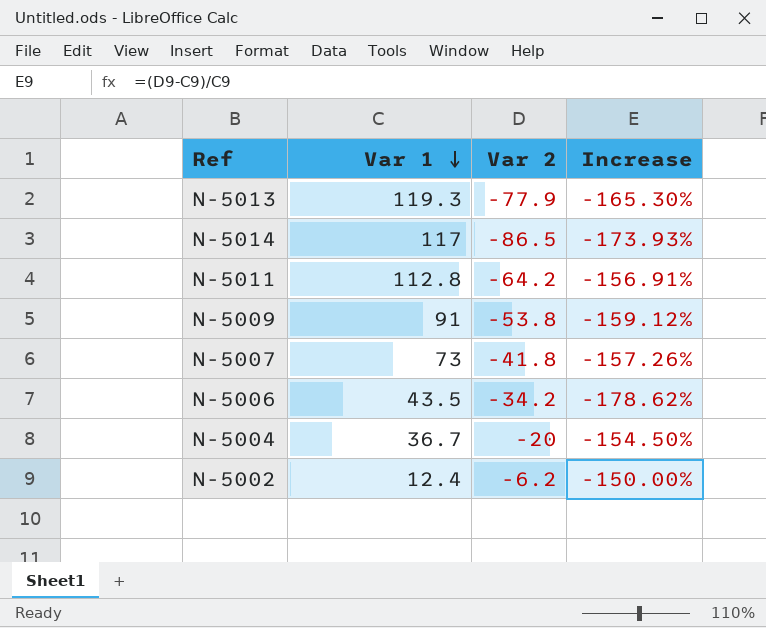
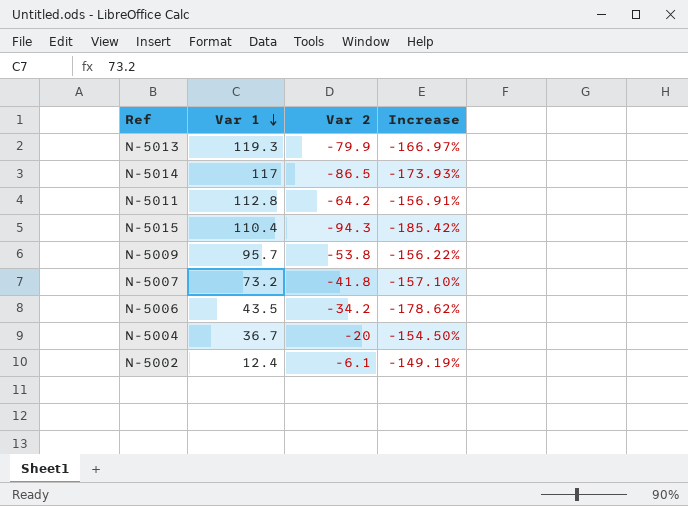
N-5013 | Var 2: -77.9 -> -79.9
N-5013 | Increase: -165.30% -> -166.97%
row N-5015: none -> 110.4 | -94.3 | -185.42%
N-5009 | Var 1: 91 -> 95.7
N-5009 | Increase: -159.12% -> -156.22%
N-5007 | Var 1: 73 -> 73.2
N-5007 | Increase: -157.26% -> -157.10%
N-5002 | Var 2: -6.2 -> -6.1
N-5002 | Increase: -150.00% -> -149.19%

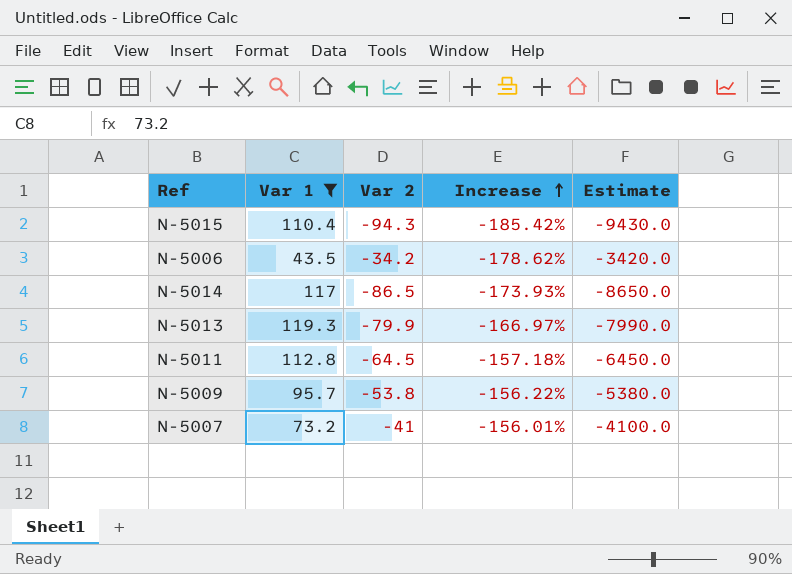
filter: none -> Var 1 >= 43.5
row order: Var 1 descending -> Increase ascending
column Estimate | formula: none -> [Var 2] * 100
N-5011 | Var 2: -64.2 -> -64.5
N-5011 | Increase: -156.91% -> -157.18%
N-5007 | Var 2: -41.8 -> -41
N-5007 | Increase: -157.10% -> -156.01%

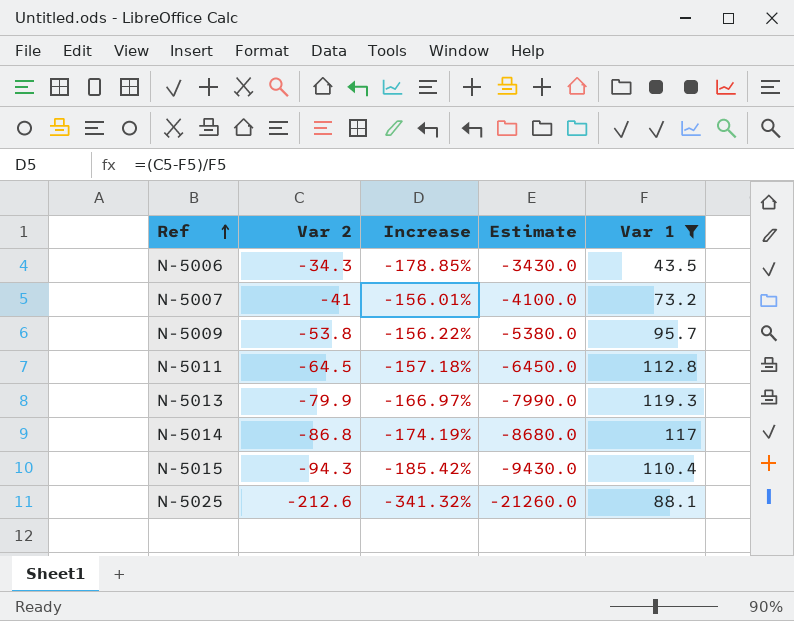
row order: Increase ascending -> Ref ascending
column Var 1 | position: 2 -> 5
N-5006 | Var 2: -34.2 -> -34.3
N-5006 | Increase: -178.62% -> -178.85%
N-5006 | Estimate: -3420.0 -> -3430.0
N-5014 | Var 2: -86.5 -> -86.8
N-5014 | Increase: -173.93% -> -174.19%
N-5014 | Estimate: -8650.0 -> -8680.0
row N-5025: none -> -212.6 | -341.32% | -21260.0 | 88.1

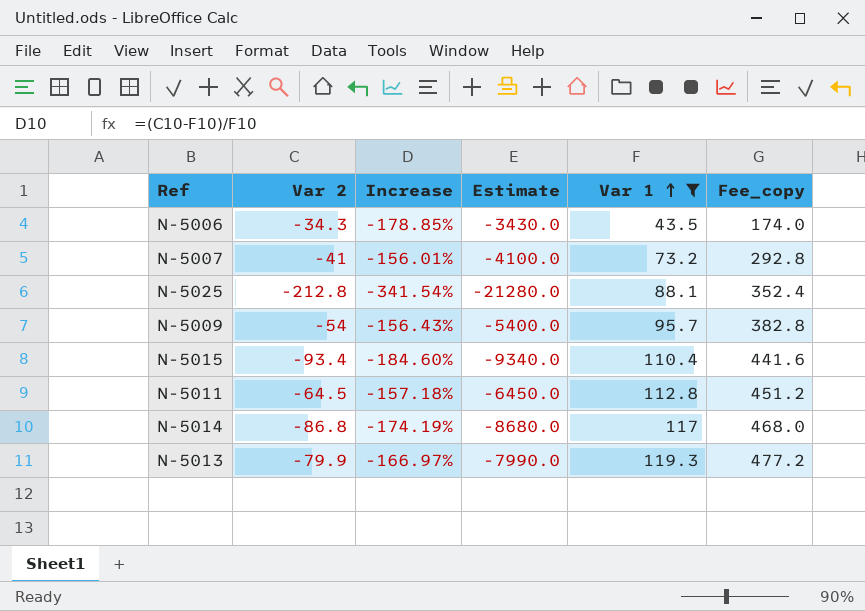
row order: Ref ascending -> Var 1 ascending
column Fee_copy | formula: none -> [Var 1] * 4
N-5025 | Var 2: -212.6 -> -212.8
N-5025 | Increase: -341.32% -> -341.54%
N-5025 | Estimate: -21260.0 -> -21280.0
N-5009 | Var 2: -53.8 -> -54
N-5009 | Increase: -156.22% -> -156.43%
N-5009 | Estimate: -5380.0 -> -5400.0
N-5015 | Var 2: -94.3 -> -93.4
N-5015 | Increase: -185.42% -> -184.60%
N-5015 | Estimate: -9430.0 -> -9340.0

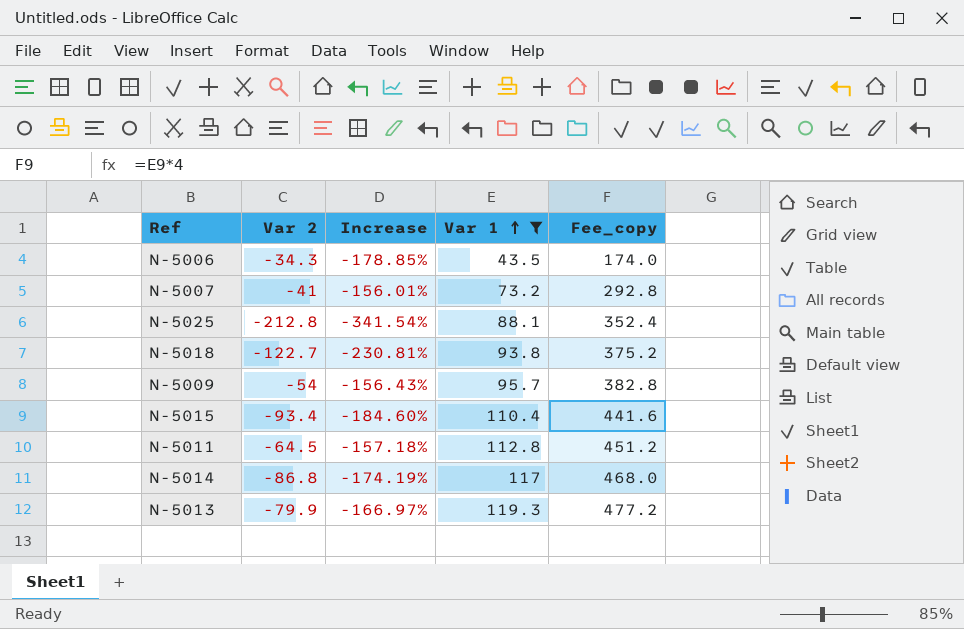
column Estimate | formula: [Var 2] * 100 -> none
row N-5018: none -> -122.7 | -230.81% | 93.8 | 375.2

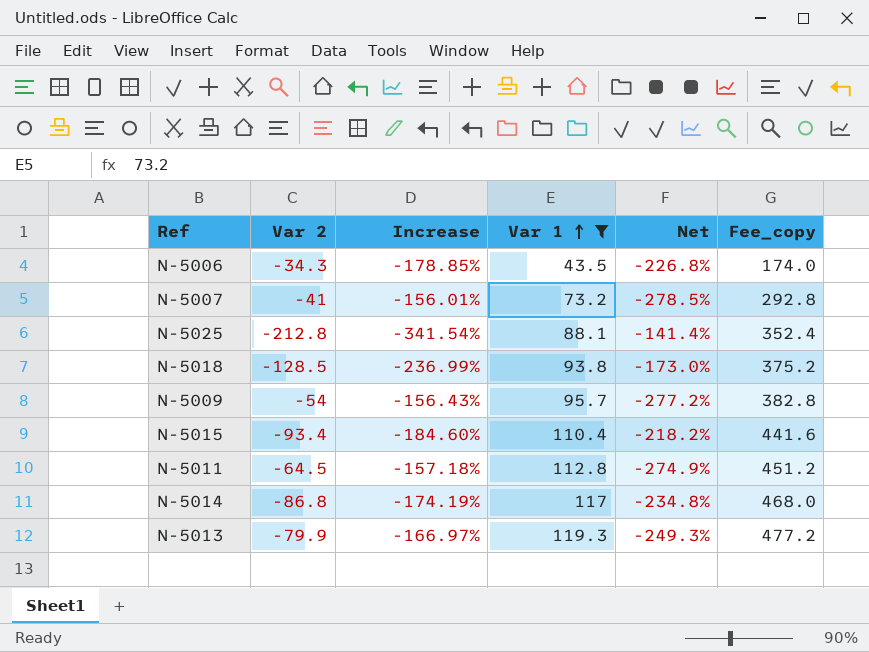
column Net | formula: none -> ([Var 1] - [Var 2]) / [Var 2]
N-5018 | Var 2: -122.7 -> -128.5
N-5018 | Increase: -230.81% -> -236.99%

